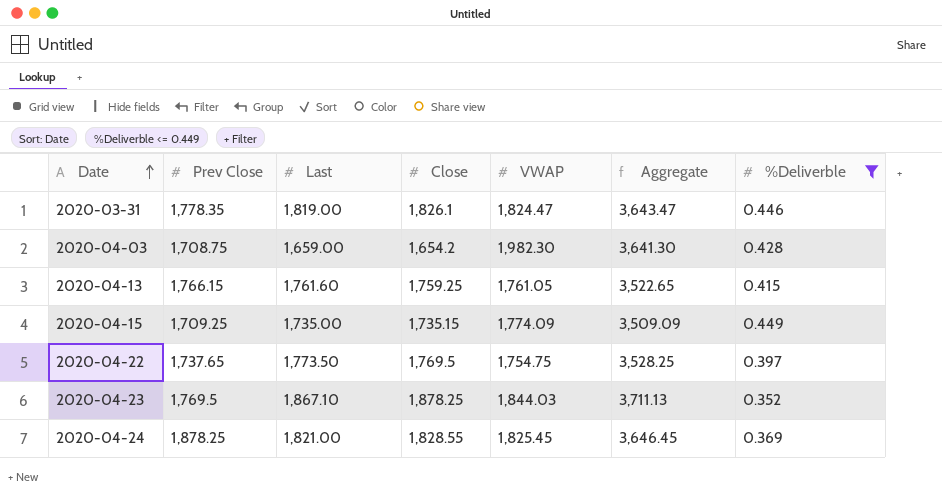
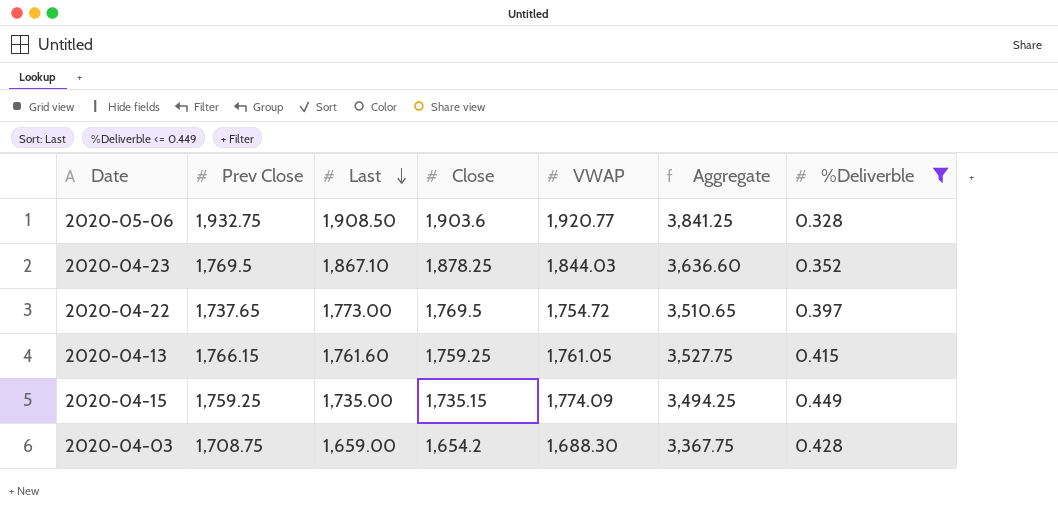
row order: Date ascending -> Last descending
column Aggregate | formula: [Last] + [VWAP] -> [Prev Close] + [Last]
row 2020-03-31: 1,778.35 | 1,819.00 | 1,826.1 | 1,824.47 | 3,643.47 | 0.446 -> none
row 2020-04-24: 1,878.25 | 1,821.00 | 1,828.55 | 1,825.45 | 3,646.45 | 0.369 -> none
row 2020-05-06: none -> 1,932.75 | 1,908.50 | 1,903.6 | 1,920.77 | 3,841.25 | 0.328
2020-04-22 | Last: 1,773.50 -> 1,773.00
2020-04-22 | VWAP: 1,754.75 -> 1,754.72
2020-04-15 | Prev Close: 1,709.25 -> 1,759.25
2020-04-03 | VWAP: 1,982.30 -> 1,688.30

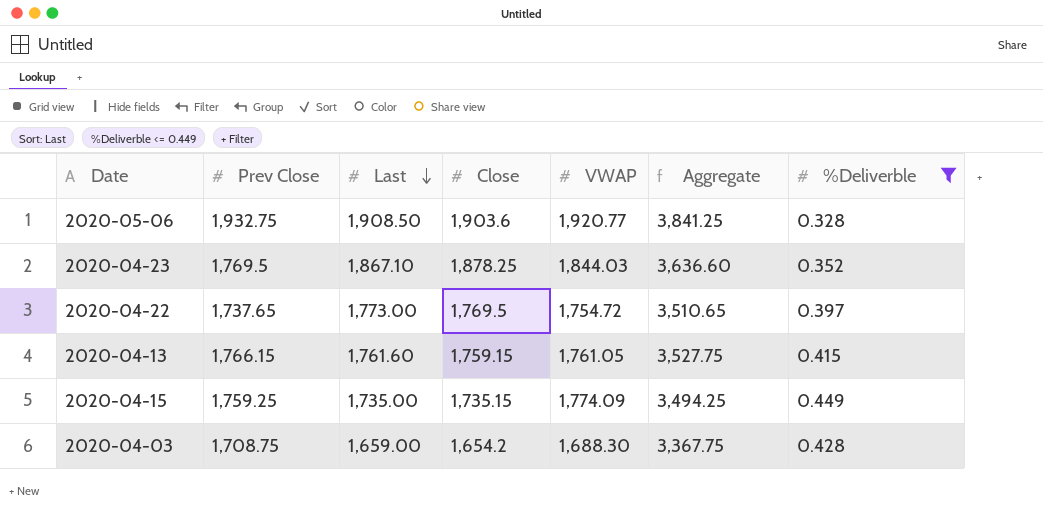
2020-04-13 | Close: 1,759.25 -> 1,759.15

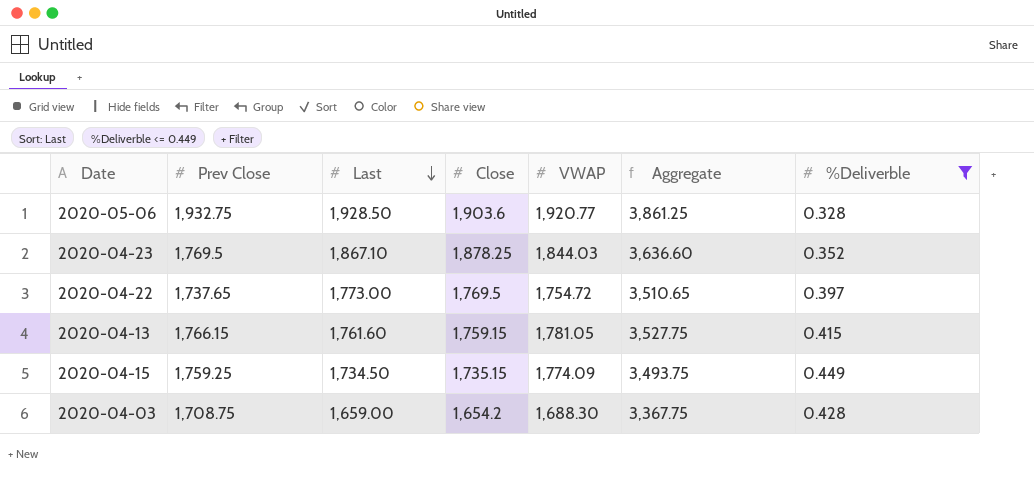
2020-05-06 | Last: 1,908.50 -> 1,928.50
2020-05-06 | Aggregate: 3,841.25 -> 3,861.25
2020-04-13 | VWAP: 1,761.05 -> 1,781.05
2020-04-15 | Last: 1,735.00 -> 1,734.50
2020-04-15 | Aggregate: 3,494.25 -> 3,493.75

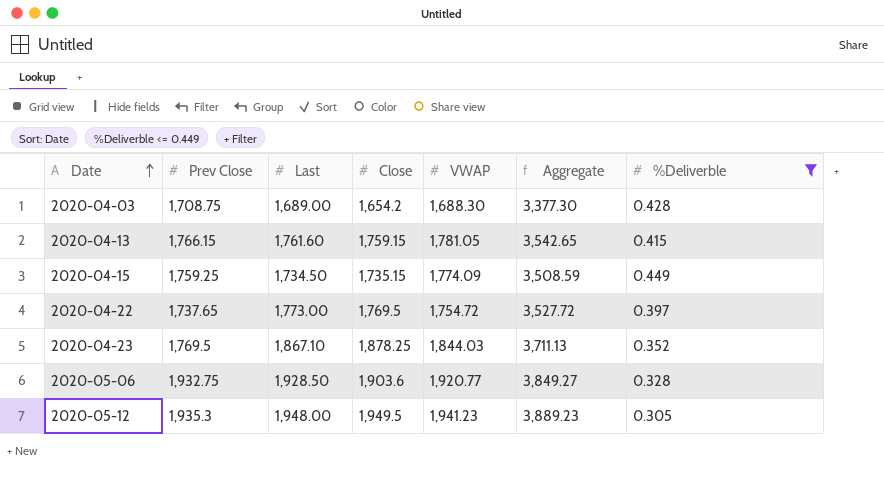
row order: Last descending -> Date ascending
column Aggregate | formula: [Prev Close] + [Last] -> [Last] + [VWAP]
2020-04-03 | Last: 1,659.00 -> 1,689.00
row 2020-05-12: none -> 1,935.3 | 1,948.00 | 1,949.5 | 1,941.23 | 3,889.23 | 0.305

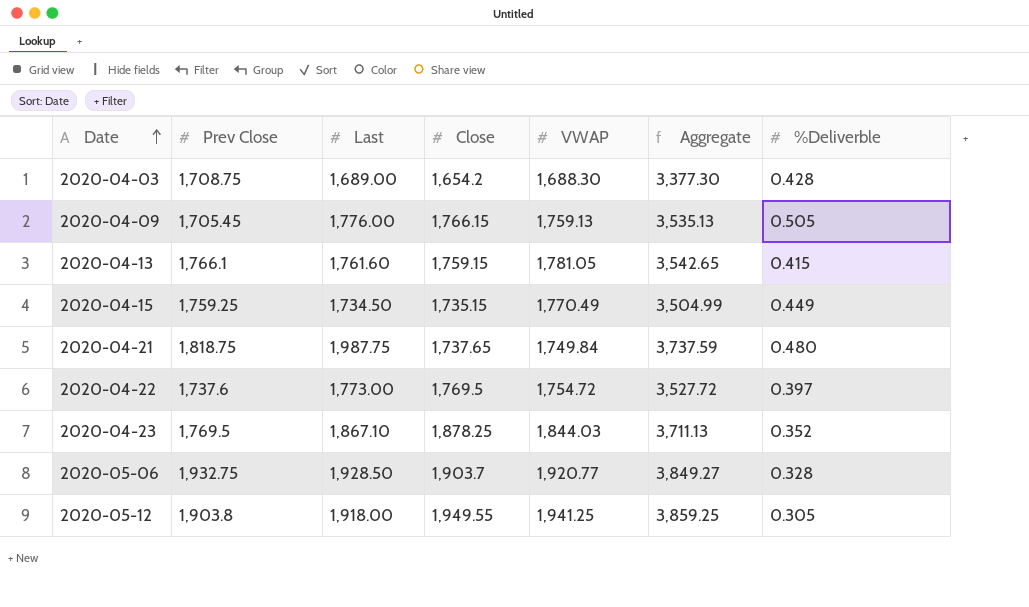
filter: %Deliverble <= 0.449 -> none
2020-04-13 | Prev Close: 1,766.15 -> 1,766.1
2020-04-15 | VWAP: 1,774.09 -> 1,770.49
2020-04-15 | Aggregate: 3,508.59 -> 3,504.99
2020-04-22 | Prev Close: 1,737.65 -> 1,737.6
2020-05-06 | Close: 1,903.6 -> 1,903.7
2020-05-12 | Prev Close: 1,935.3 -> 1,903.8
2020-05-12 | Last: 1,948.00 -> 1,918.00
2020-05-12 | Close: 1,949.5 -> 1,949.55
2020-05-12 | VWAP: 1,941.23 -> 1,941.25
2020-05-12 | Aggregate: 3,889.23 -> 3,859.25

